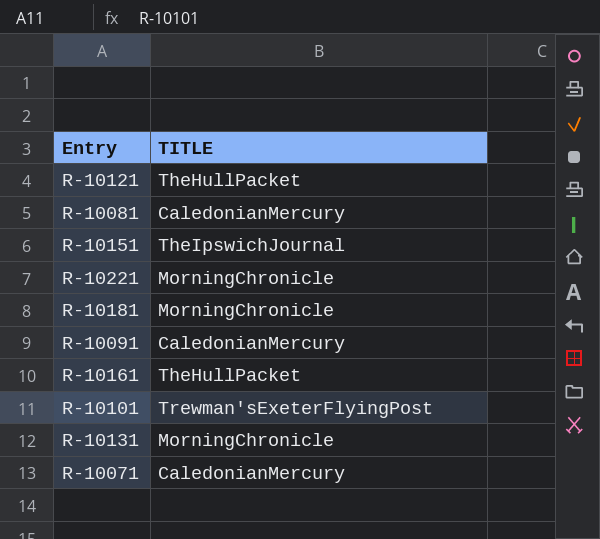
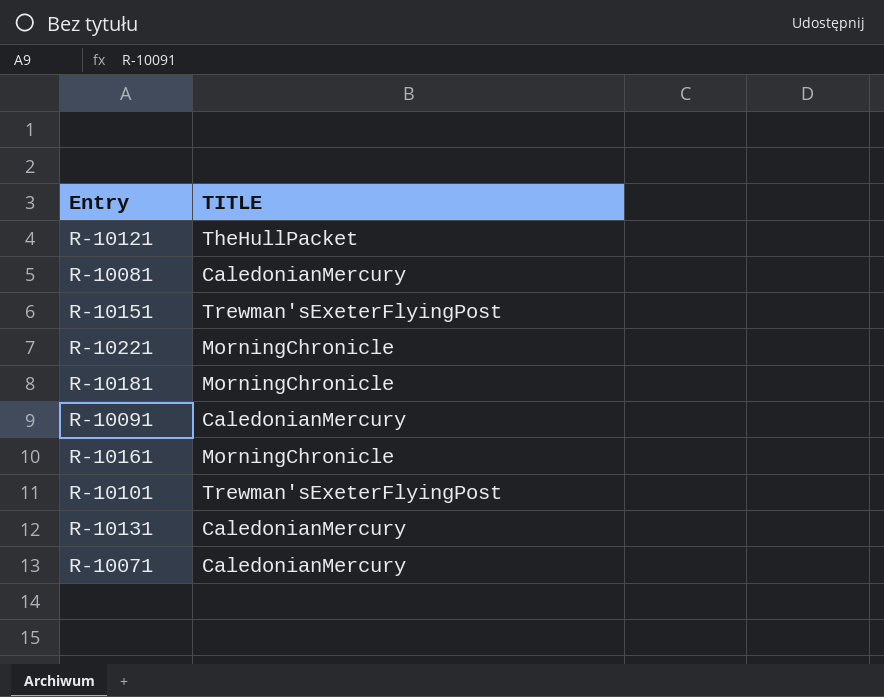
R-10151 | TITLE: TheIpswichJournal -> Trewman'sExeterFlyingPost
R-10161 | TITLE: TheHullPacket -> MorningChronicle
R-10131 | TITLE: MorningChronicle -> CaledonianMercury

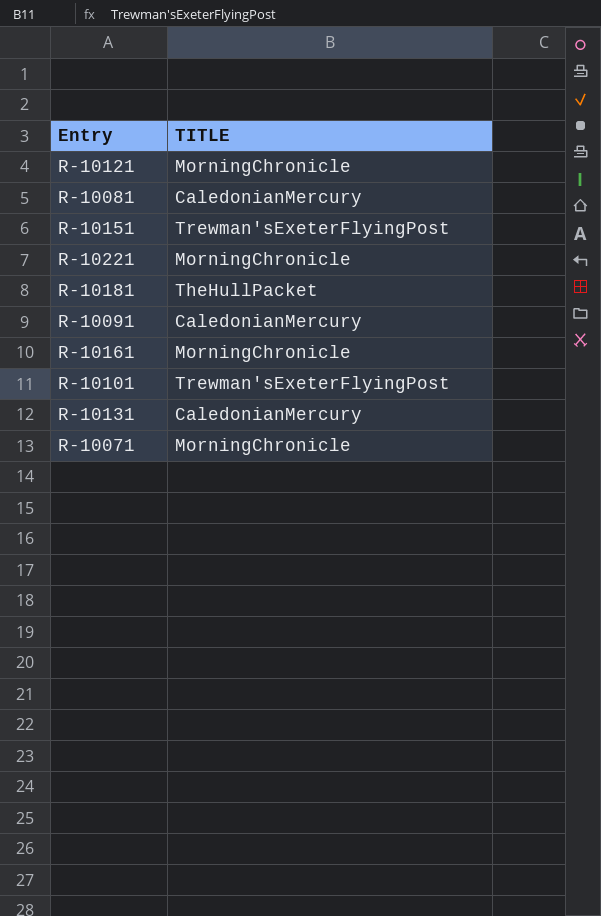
R-10121 | TITLE: TheHullPacket -> MorningChronicle
R-10181 | TITLE: MorningChronicle -> TheHullPacket
R-10071 | TITLE: CaledonianMercury -> MorningChronicle

